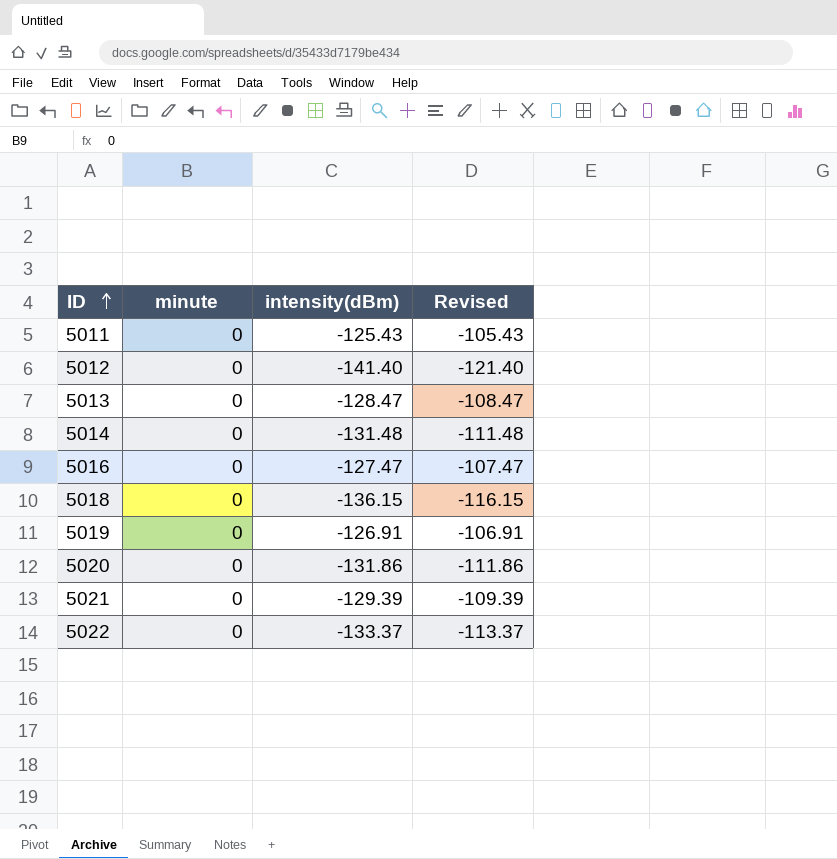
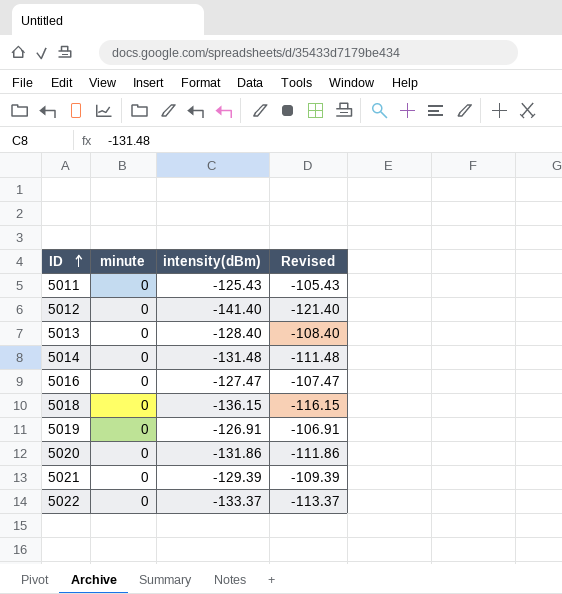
5013 | intensity(dBm): -128.47 -> -128.40
5013 | Revised: -108.47 -> -108.40

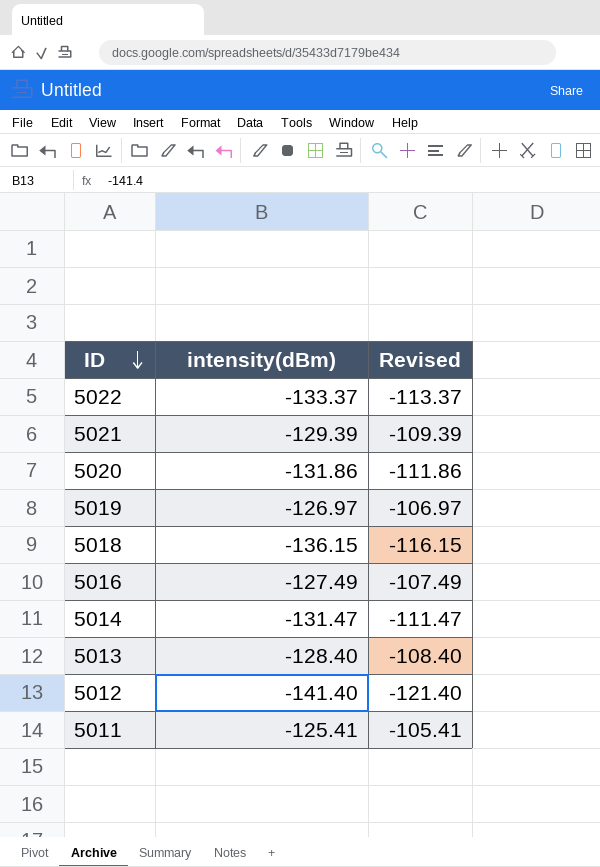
row order: ID ascending -> ID descending
column minute | position: 2 -> none
5019 | intensity(dBm): -126.91 -> -126.97
5019 | Revised: -106.91 -> -106.97
5016 | intensity(dBm): -127.47 -> -127.49
5016 | Revised: -107.47 -> -107.49
5014 | intensity(dBm): -131.48 -> -131.47
5014 | Revised: -111.48 -> -111.47
5011 | intensity(dBm): -125.43 -> -125.41
5011 | Revised: -105.43 -> -105.41

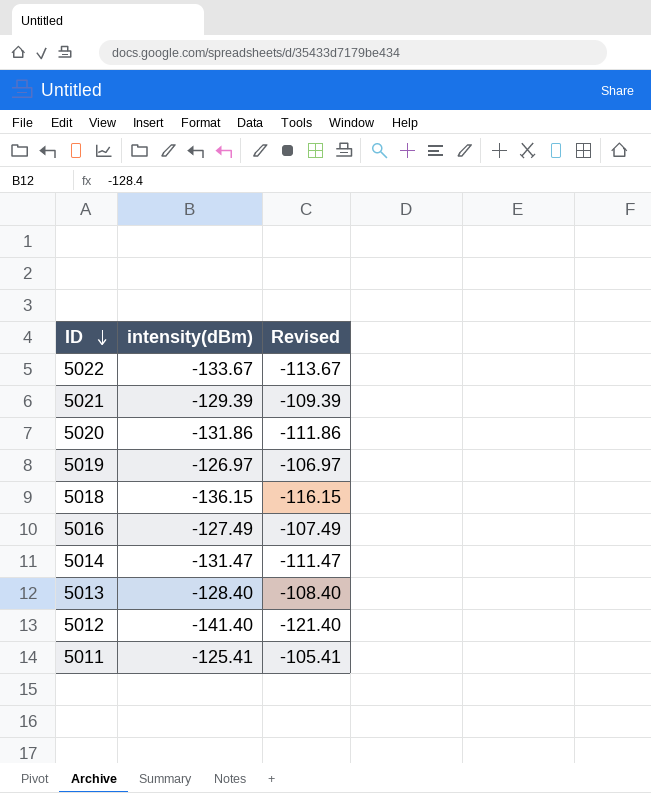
5022 | intensity(dBm): -133.37 -> -133.67
5022 | Revised: -113.37 -> -113.67

